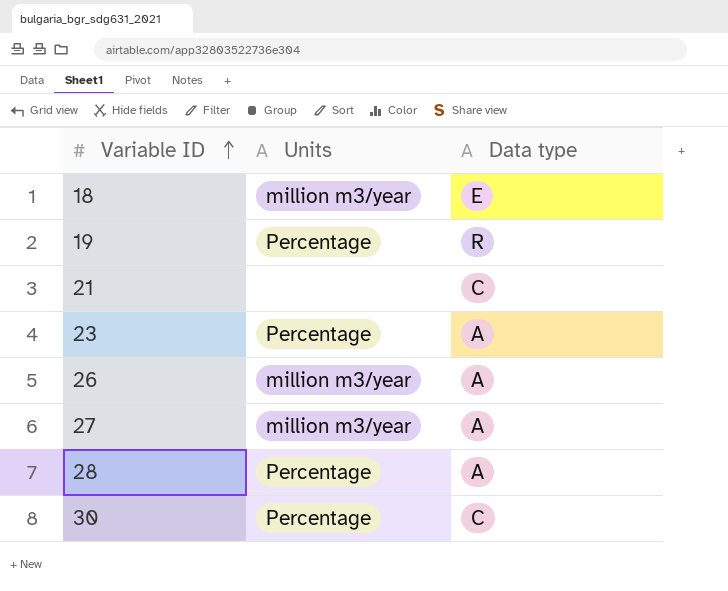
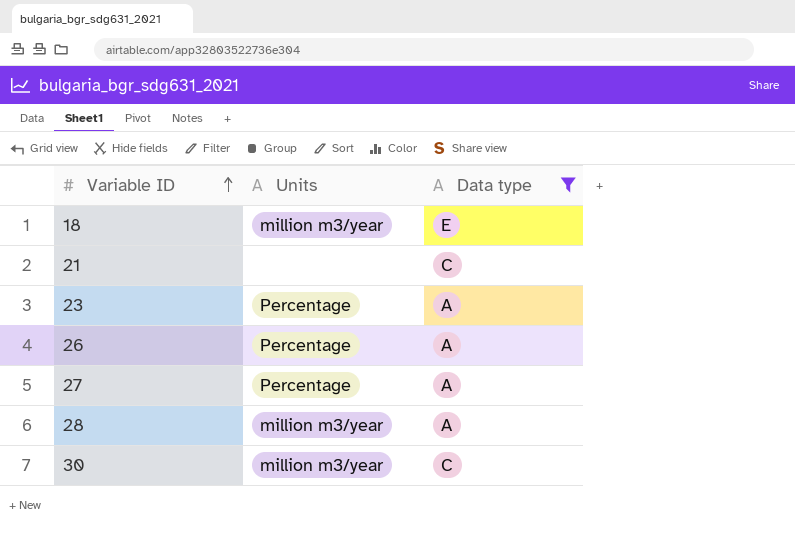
filter: none -> Data type != R
26 | Units: million m3/year -> Percentage
27 | Units: million m3/year -> Percentage
28 | Units: Percentage -> million m3/year
30 | Units: Percentage -> million m3/year

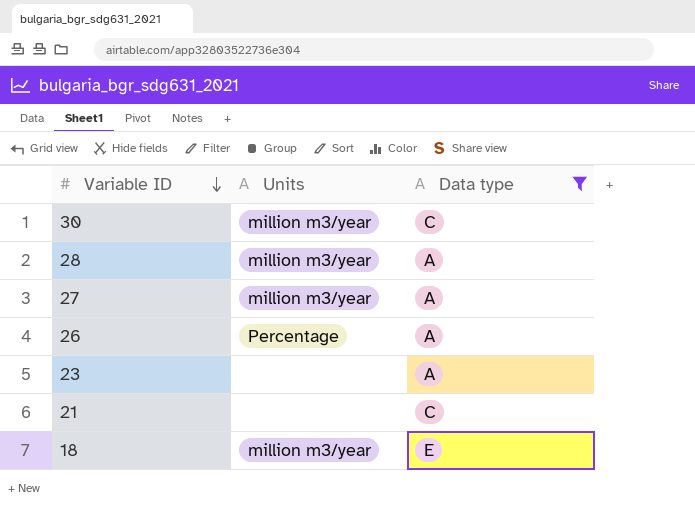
row order: Variable ID ascending -> Variable ID descending
27 | Units: Percentage -> million m3/year
23 | Units: Percentage -> none

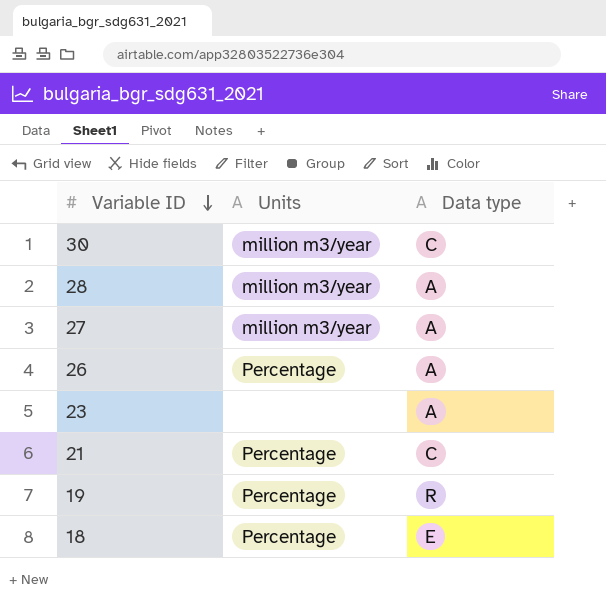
filter: Data type != R -> none
21 | Units: none -> Percentage
18 | Units: million m3/year -> Percentage

